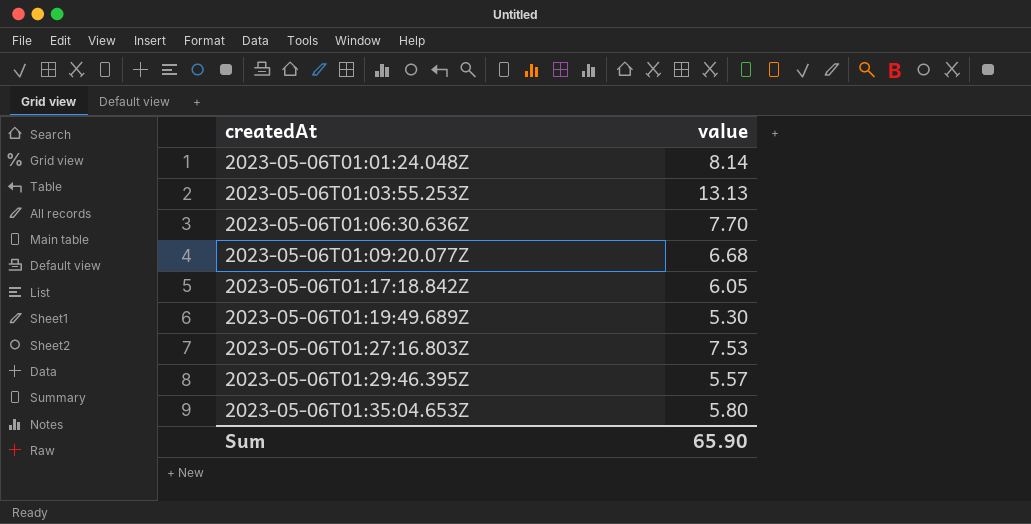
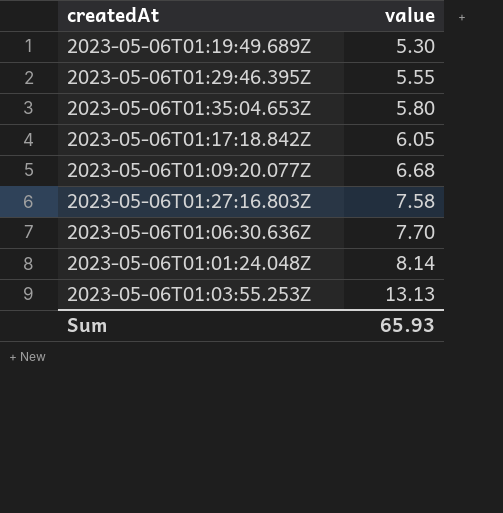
row order: createdAt ascending -> value ascending
2023-05-06T01:29:46.395Z | value: 5.57 -> 5.55
2023-05-06T01:27:16.803Z | value: 7.53 -> 7.58
Sum | value: 65.90 -> 65.93

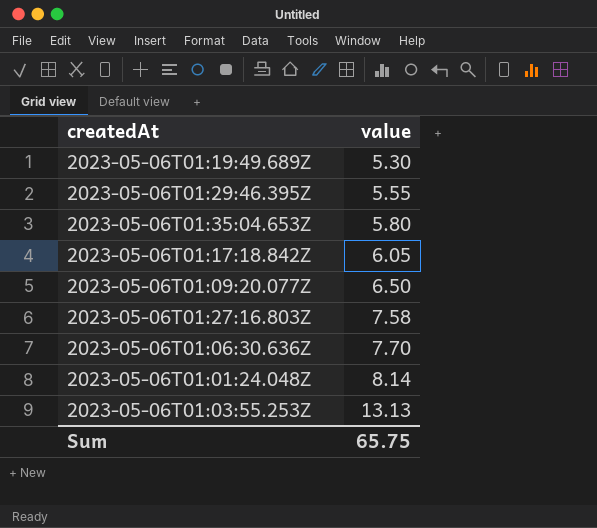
2023-05-06T01:09:20.077Z | value: 6.68 -> 6.50
Sum | value: 65.93 -> 65.75

